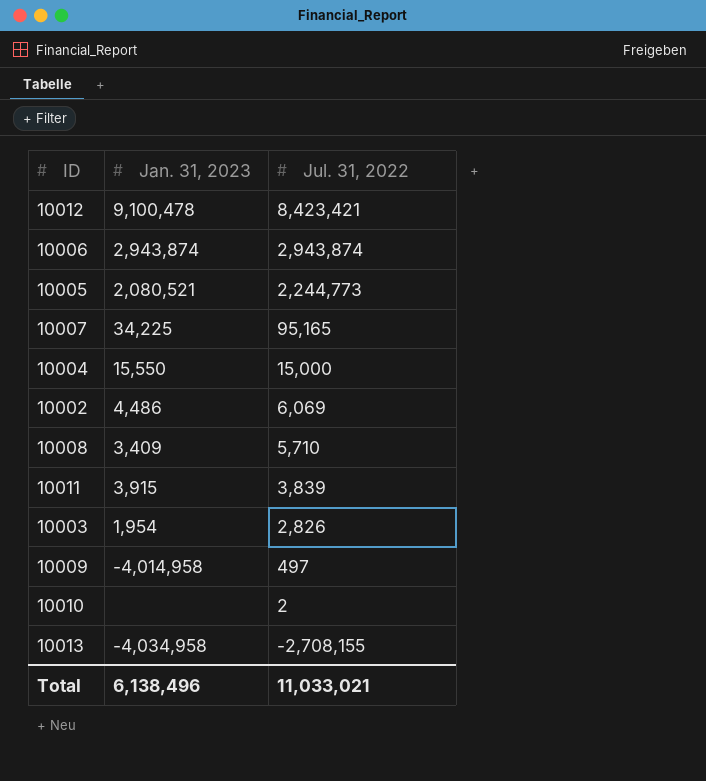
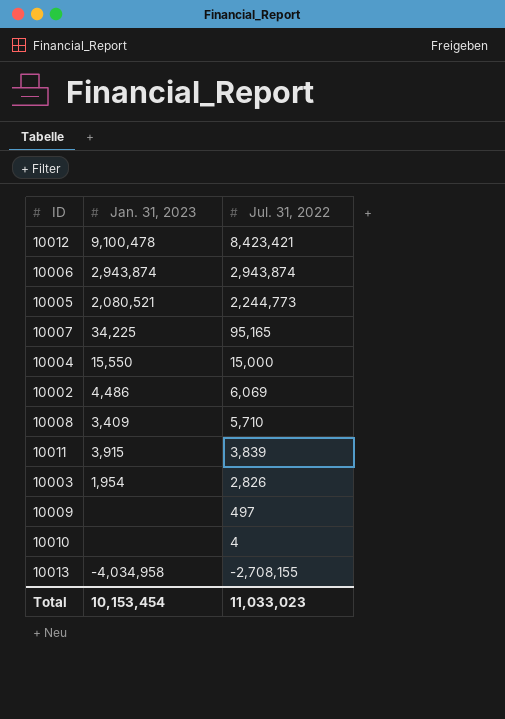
10009 | Jan. 31, 2023: -4,014,958 -> none
10010 | Jul. 31, 2022: 2 -> 4
Total | Jan. 31, 2023: 6,138,496 -> 10,153,454
Total | Jul. 31, 2022: 11,033,021 -> 11,033,023

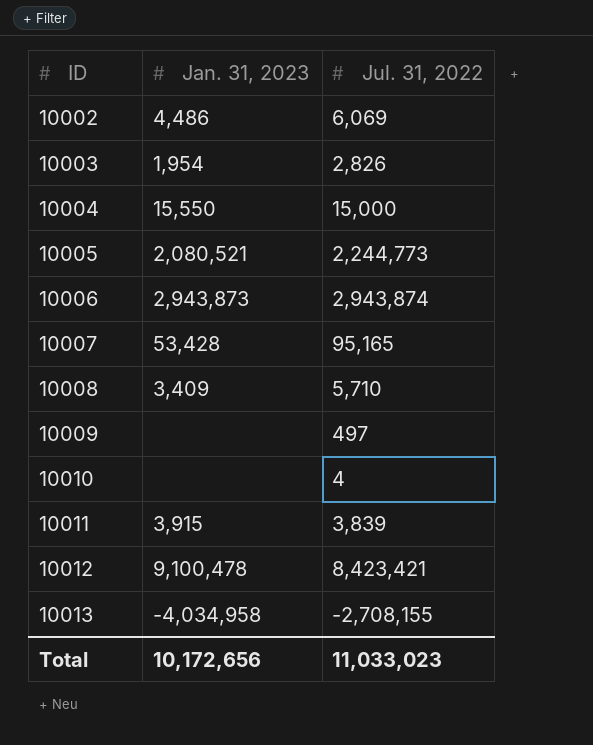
row order: Jul. 31, 2022 descending -> ID ascending
10006 | Jan. 31, 2023: 2,943,874 -> 2,943,873
10007 | Jan. 31, 2023: 34,225 -> 53,428
Total | Jan. 31, 2023: 10,153,454 -> 10,172,656

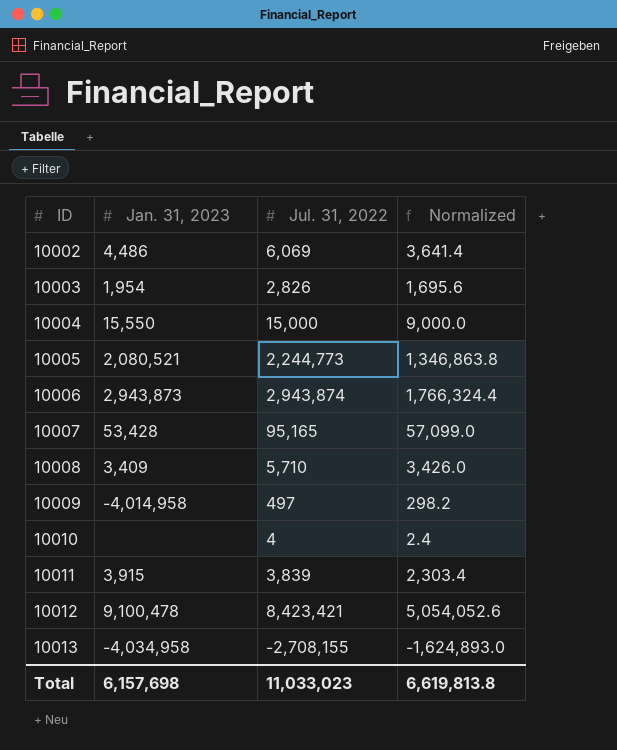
column Normalized | formula: none -> [Jul. 31, 2022] * 0.6
10009 | Jan. 31, 2023: none -> -4,014,958
Total | Jan. 31, 2023: 10,172,656 -> 6,157,698

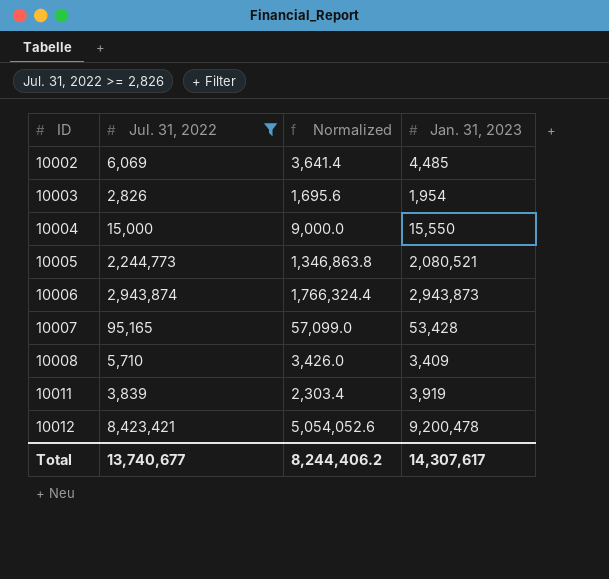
filter: none -> Jul. 31, 2022 >= 2,826
column Jan. 31, 2023 | position: 2 -> 4
10002 | Jan. 31, 2023: 4,486 -> 4,485
10011 | Jan. 31, 2023: 3,915 -> 3,919
10012 | Jan. 31, 2023: 9,100,478 -> 9,200,478
Total | Jul. 31, 2022: 11,033,023 -> 13,740,677
Total | Normalized: 6,619,813.8 -> 8,244,406.2
Total | Jan. 31, 2023: 6,157,698 -> 14,307,617

